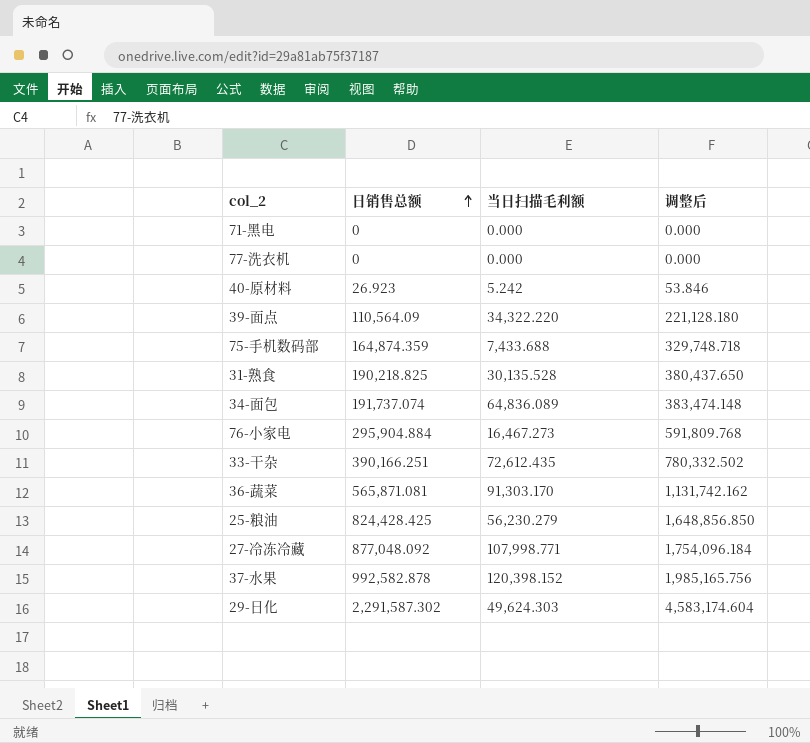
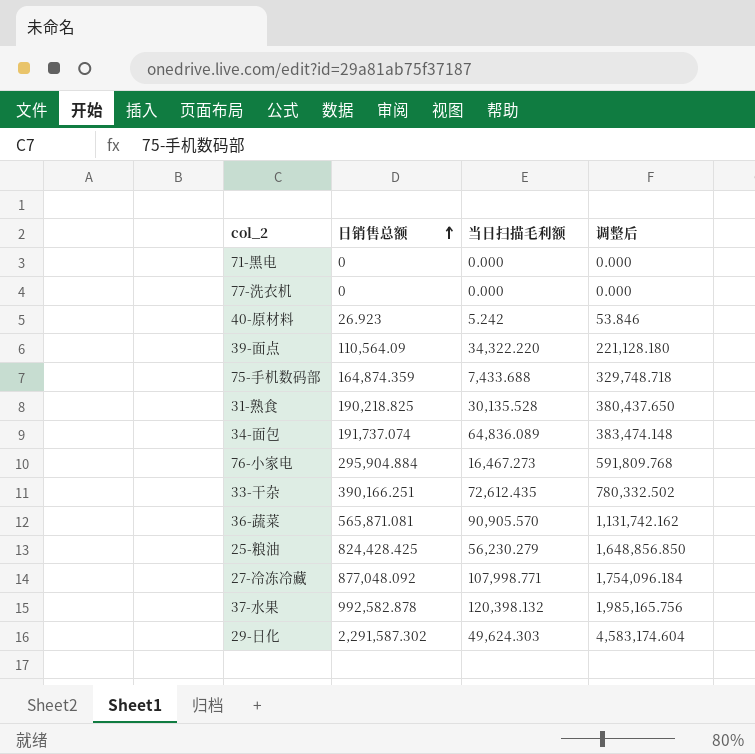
36-蔬菜 | 当日扫描毛利额: 91,303.170 -> 90,905.570
37-水果 | 当日扫描毛利额: 120,398.152 -> 120,398.132

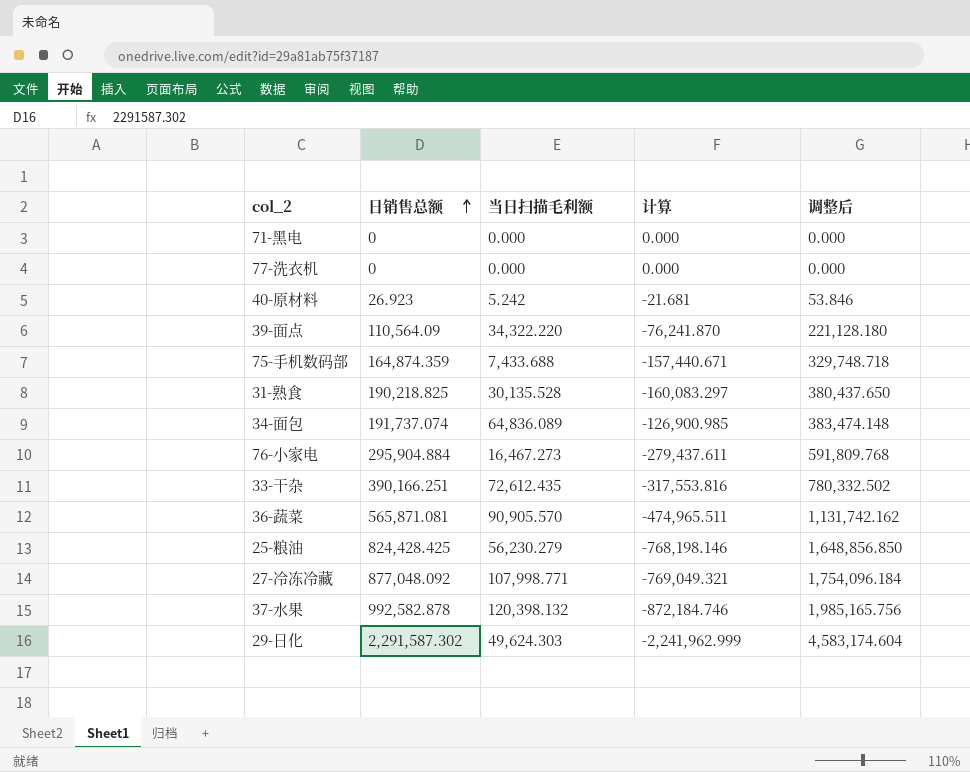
column 计算 | formula: none -> [当日扫描毛利额] - [日销售总额]

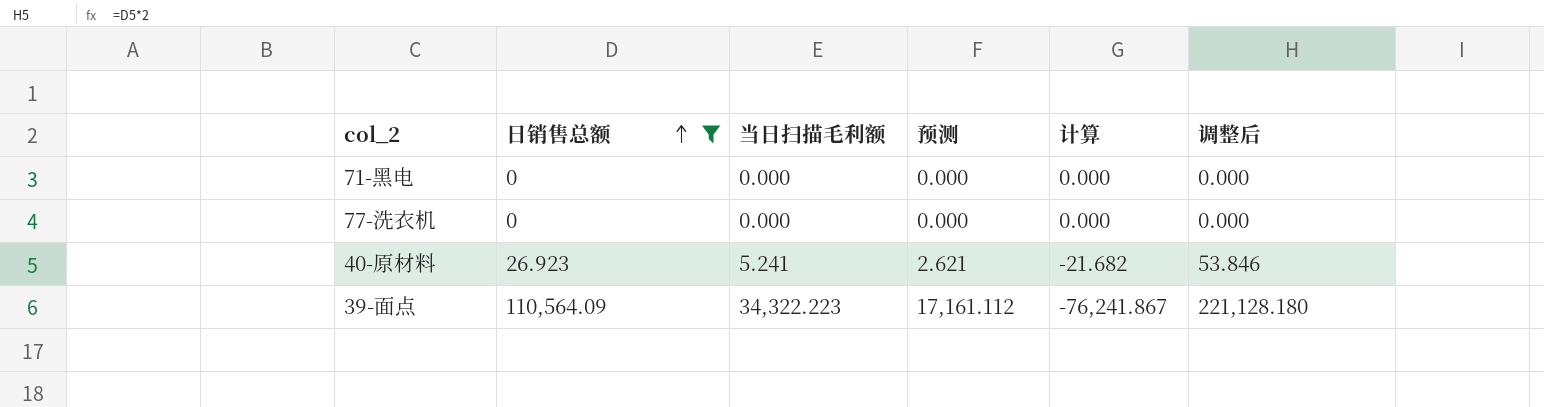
filter: none -> 日销售总额 <= 110,564.09
column 预测 | formula: none -> [当日扫描毛利额] * 0.5
40-原材料 | 当日扫描毛利额: 5.242 -> 5.241
40-原材料 | 计算: -21.681 -> -21.682
39-面点 | 当日扫描毛利额: 34,322.220 -> 34,322.223
39-面点 | 计算: -76,241.870 -> -76,241.867

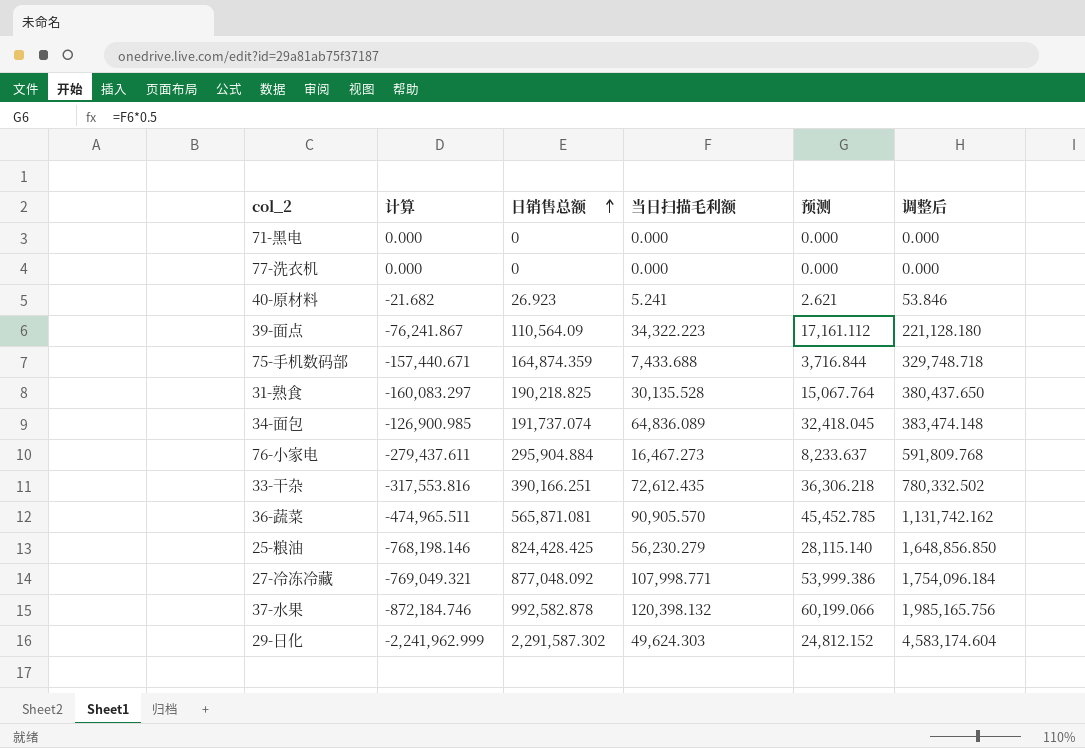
filter: 日销售总额 <= 110,564.09 -> none
column 计算 | position: 5 -> 2

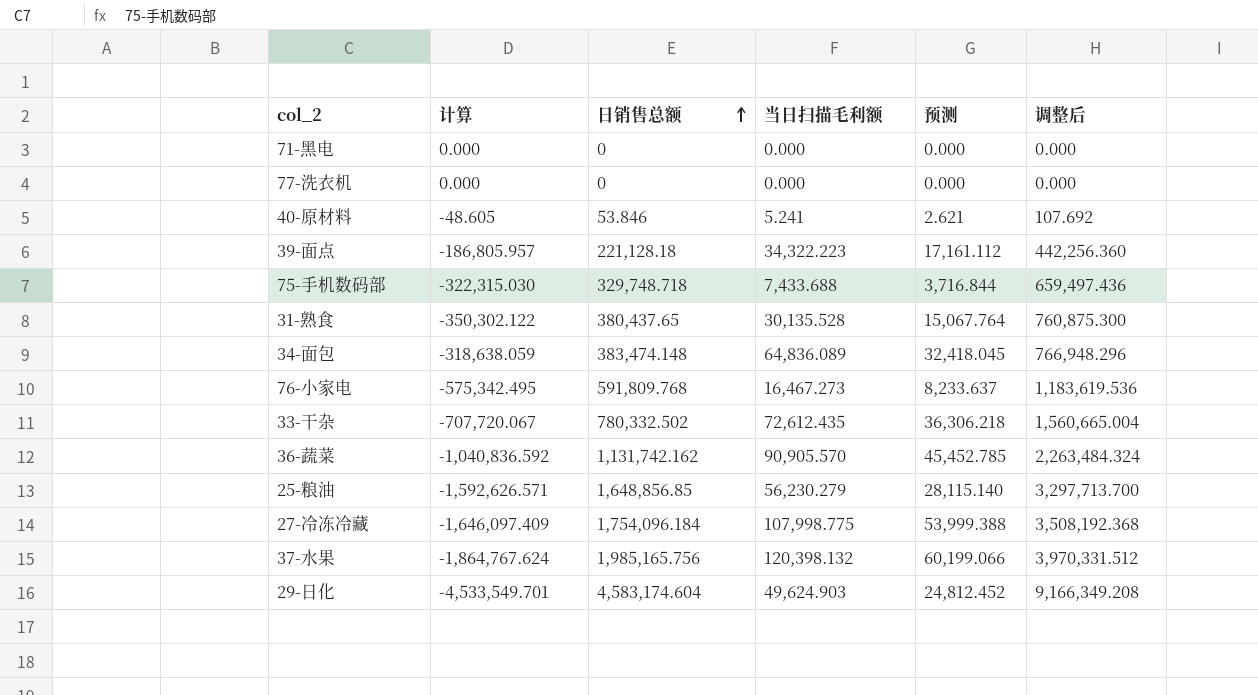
40-原材料 | 计算: -21.682 -> -48.605
40-原材料 | 日销售总额: 26.923 -> 53.846
40-原材料 | 调整后: 53.846 -> 107.692
39-面点 | 计算: -76,241.867 -> -186,805.957
39-面点 | 日销售总额: 110,564.09 -> 221,128.18
39-面点 | 调整后: 221,128.180 -> 442,256.360
75-手机数码部 | 计算: -157,440.671 -> -322,315.030
75-手机数码部 | 日销售总额: 164,874.359 -> 329,748.718
75-手机数码部 | 调整后: 329,748.718 -> 659,497.436
31-熟食 | 计算: -160,083.297 -> -350,302.122
31-熟食 | 日销售总额: 190,218.825 -> 380,437.65
31-熟食 | 调整后: 380,437.650 -> 760,875.300
34-面包 | 计算: -126,900.985 -> -318,638.059
34-面包 | 日销售总额: 191,737.074 -> 383,474.148
34-面包 | 调整后: 383,474.148 -> 766,948.296
76-小家电 | 计算: -279,437.611 -> -575,342.495
76-小家电 | 日销售总额: 295,904.884 -> 591,809.768
76-小家电 | 调整后: 591,809.768 -> 1,183,619.536
33-干杂 | 计算: -317,553.816 -> -707,720.067
33-干杂 | 日销售总额: 390,166.251 -> 780,332.502
33-干杂 | 调整后: 780,332.502 -> 1,560,665.004
36-蔬菜 | 计算: -474,965.511 -> -1,040,836.592
36-蔬菜 | 日销售总额: 565,871.081 -> 1,131,742.162
36-蔬菜 | 调整后: 1,131,742.162 -> 2,263,484.324
25-粮油 | 计算: -768,198.146 -> -1,592,626.571
25-粮油 | 日销售总额: 824,428.425 -> 1,648,856.85
25-粮油 | 调整后: 1,648,856.850 -> 3,297,713.700
27-冷冻冷藏 | 计算: -769,049.321 -> -1,646,097.409
27-冷冻冷藏 | 日销售总额: 877,048.092 -> 1,754,096.184
27-冷冻冷藏 | 当日扫描毛利额: 107,998.771 -> 107,998.775
27-冷冻冷藏 | 预测: 53,999.386 -> 53,999.388
27-冷冻冷藏 | 调整后: 1,754,096.184 -> 3,508,192.368
37-水果 | 计算: -872,184.746 -> -1,864,767.624
37-水果 | 日销售总额: 992,582.878 -> 1,985,165.756
37-水果 | 调整后: 1,985,165.756 -> 3,970,331.512
29-日化 | 计算: -2,241,962.999 -> -4,533,549.701
29-日化 | 日销售总额: 2,291,587.302 -> 4,583,174.604
29-日化 | 当日扫描毛利额: 49,624.303 -> 49,624.903
29-日化 | 预测: 24,812.152 -> 24,812.452
29-日化 | 调整后: 4,583,174.604 -> 9,166,349.208

